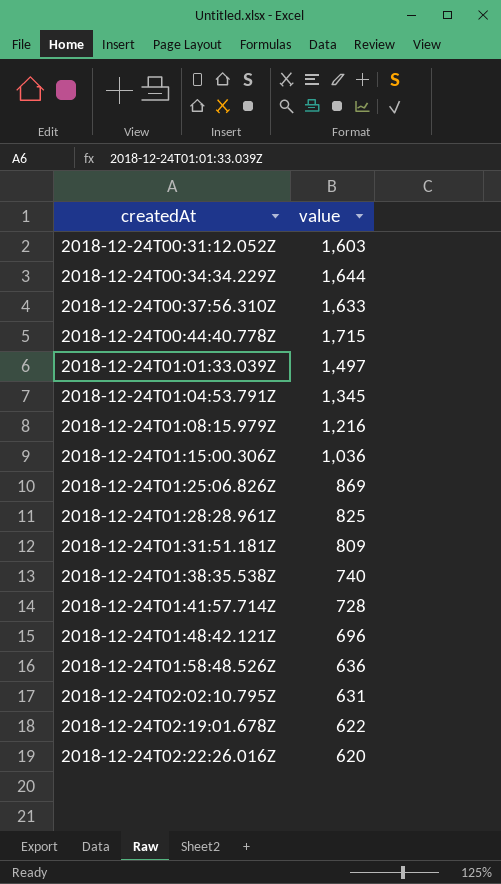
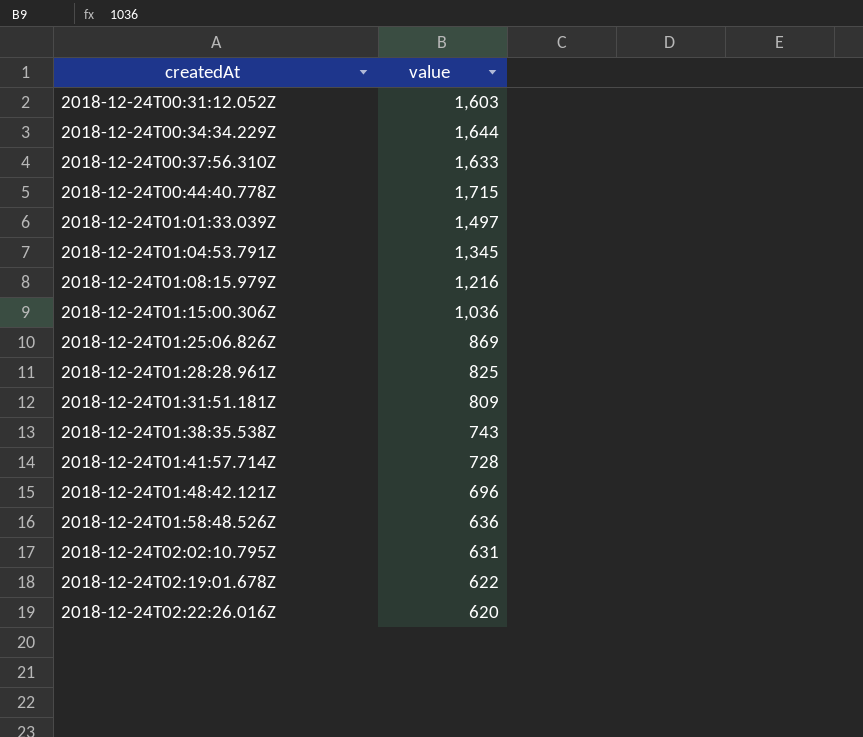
2018-12-24T01:38:35.538Z | value: 740 -> 743

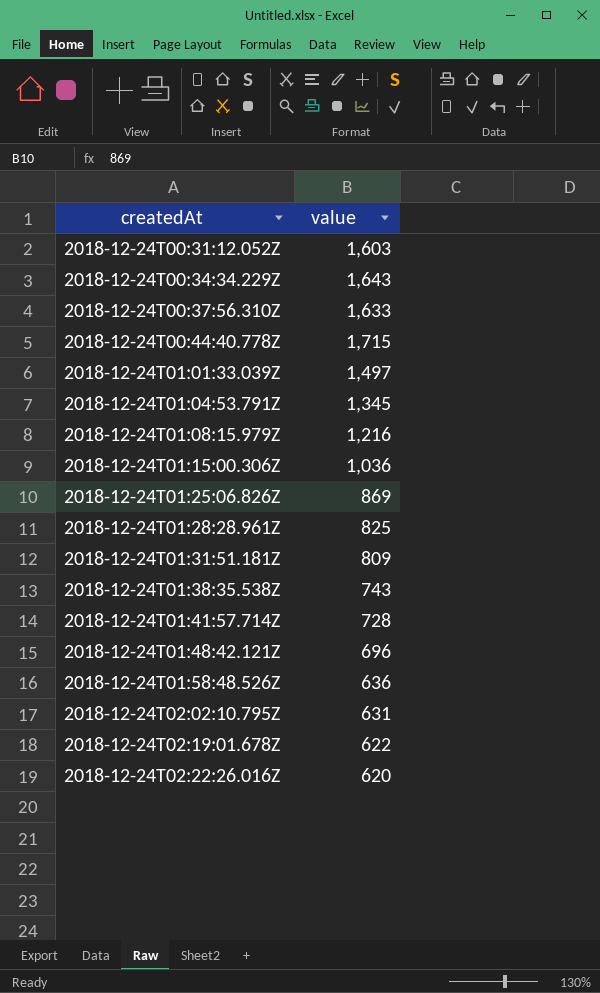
2018-12-24T00:34:34.229Z | value: 1,644 -> 1,643

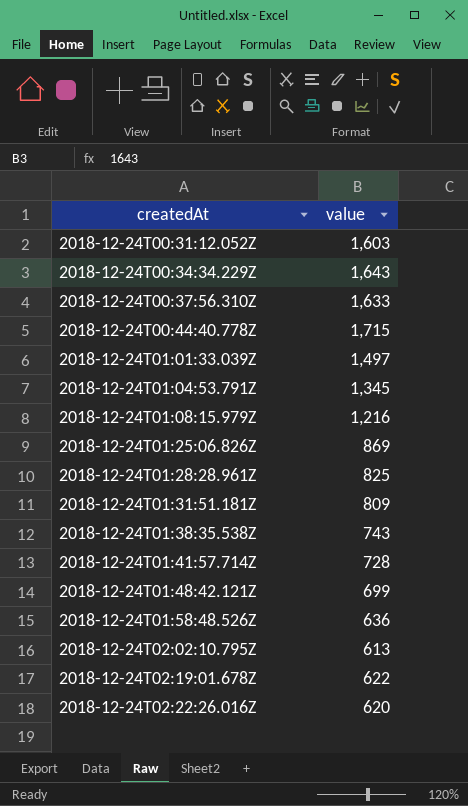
row 2018-12-24T01:15:00.306Z: 1,036 -> none
2018-12-24T01:48:42.121Z | value: 696 -> 699
2018-12-24T02:02:10.795Z | value: 631 -> 613

